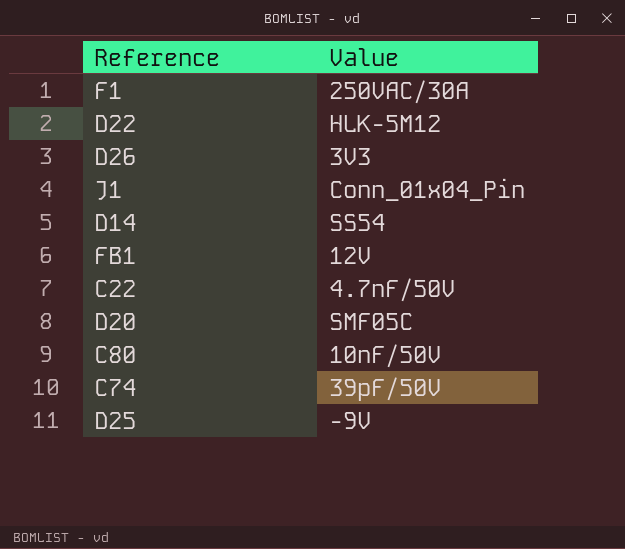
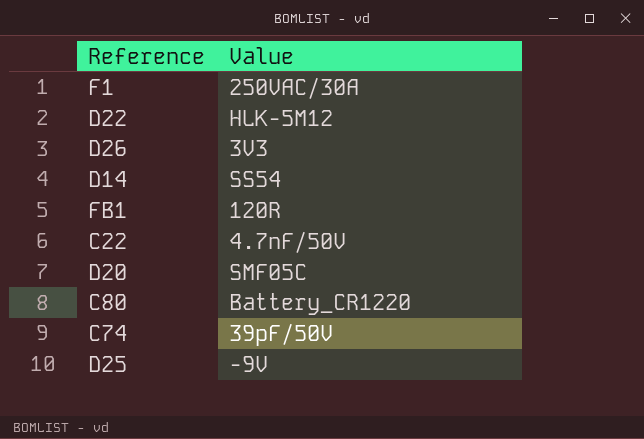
row J1: Conn_01x04_Pin -> none
FB1 | Value: 12V -> 120R
C80 | Value: 10nF/50V -> Battery_CR1220

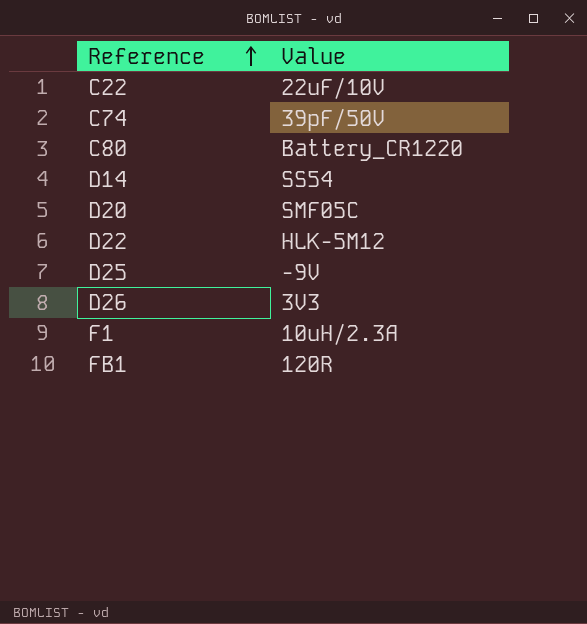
row order: none -> Reference ascending
C22 | Value: 4.7nF/50V -> 22uF/10V
F1 | Value: 250VAC/30A -> 10uH/2.3A

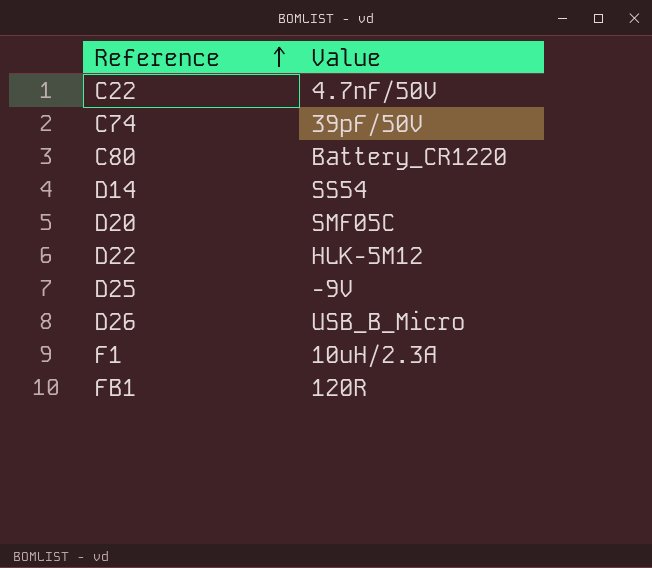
C22 | Value: 22uF/10V -> 4.7nF/50V
D26 | Value: 3V3 -> USB_B_Micro

